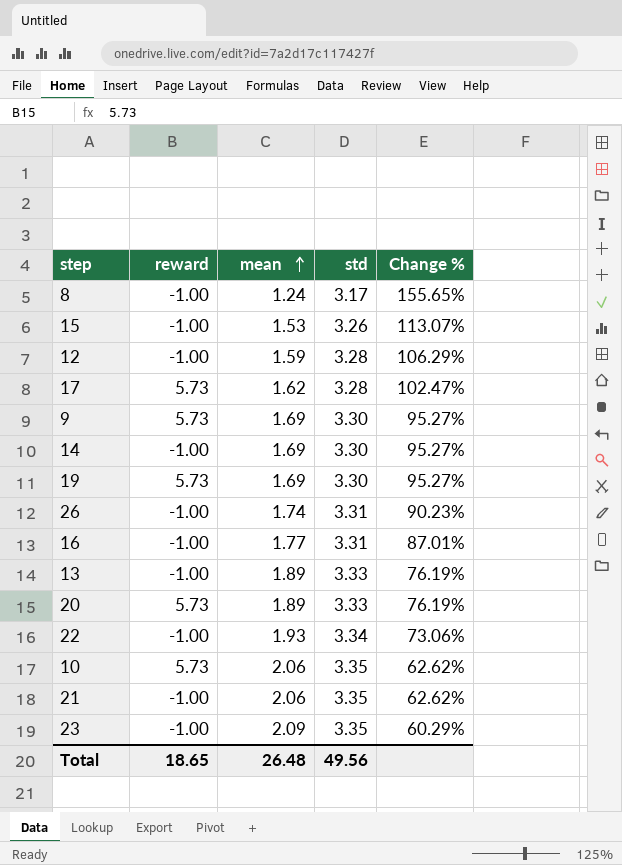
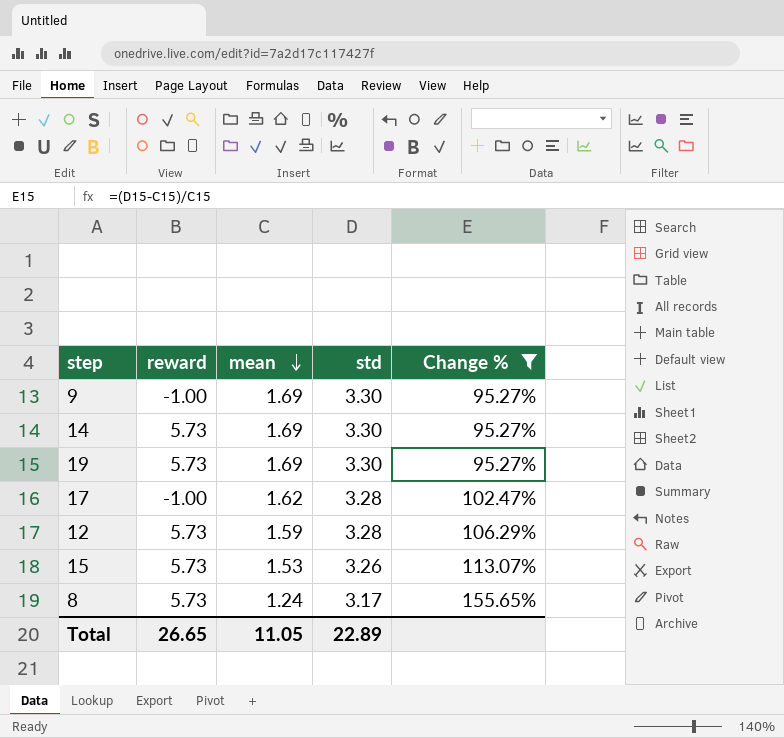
filter: none -> Change % >= 95.27%
row order: mean ascending -> mean descending
9 | reward: 5.73 -> -1.00
14 | reward: -1.00 -> 5.73
17 | reward: 5.73 -> -1.00
12 | reward: -1.00 -> 5.73
15 | reward: -1.00 -> 5.73
8 | reward: -1.00 -> 5.73
Total | reward: 18.65 -> 26.65
Total | mean: 26.48 -> 11.05
Total | std: 49.56 -> 22.89

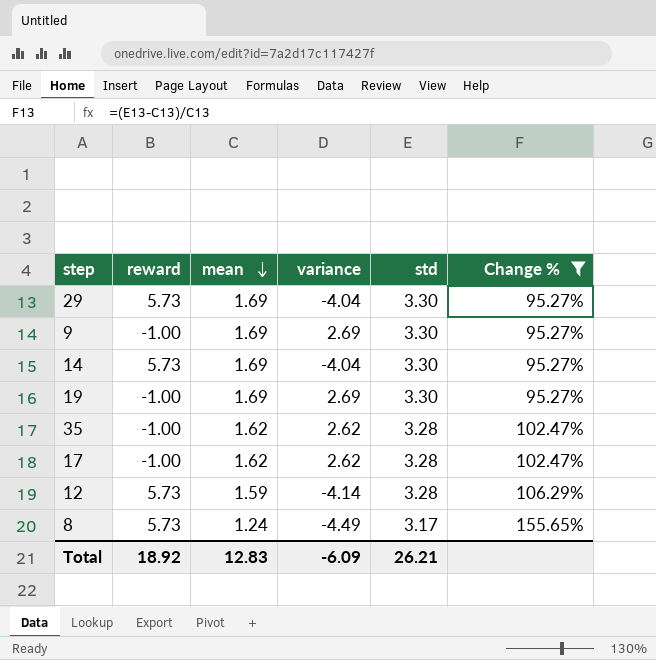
column variance | formula: none -> [mean] - [reward]
row 15: 5.73 | 1.53 | 3.26 | 113.07% -> none
row 29: none -> 5.73 | 1.69 | -4.04 | 3.30 | 95.27%
19 | reward: 5.73 -> -1.00
row 35: none -> -1.00 | 1.62 | 2.62 | 3.28 | 102.47%
Total | reward: 26.65 -> 18.92
Total | mean: 11.05 -> 12.83
Total | std: 22.89 -> 26.21

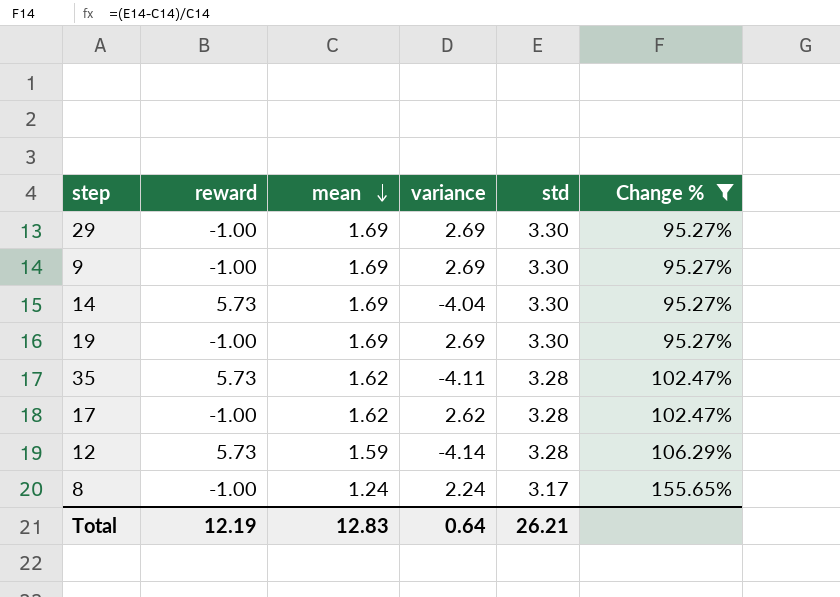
29 | reward: 5.73 -> -1.00
29 | variance: -4.04 -> 2.69
35 | reward: -1.00 -> 5.73
35 | variance: 2.62 -> -4.11
8 | reward: 5.73 -> -1.00
8 | variance: -4.49 -> 2.24
Total | reward: 18.92 -> 12.19
Total | variance: -6.09 -> 0.64

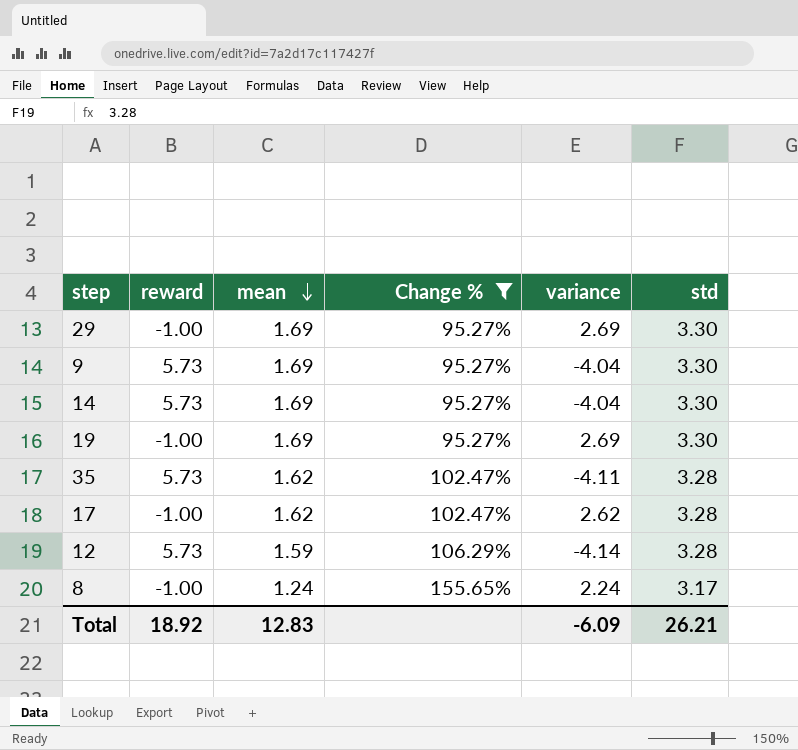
column Change % | position: 6 -> 4
9 | reward: -1.00 -> 5.73
9 | variance: 2.69 -> -4.04
Total | reward: 12.19 -> 18.92
Total | variance: 0.64 -> -6.09

